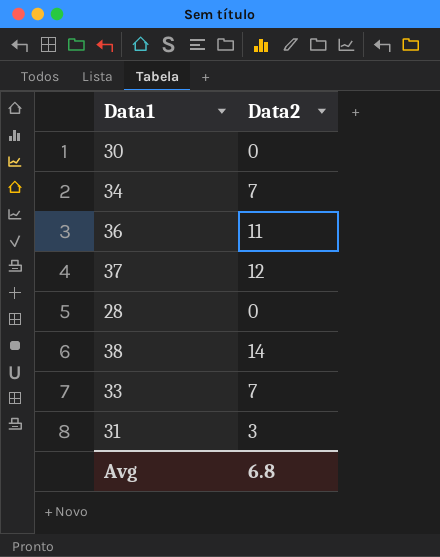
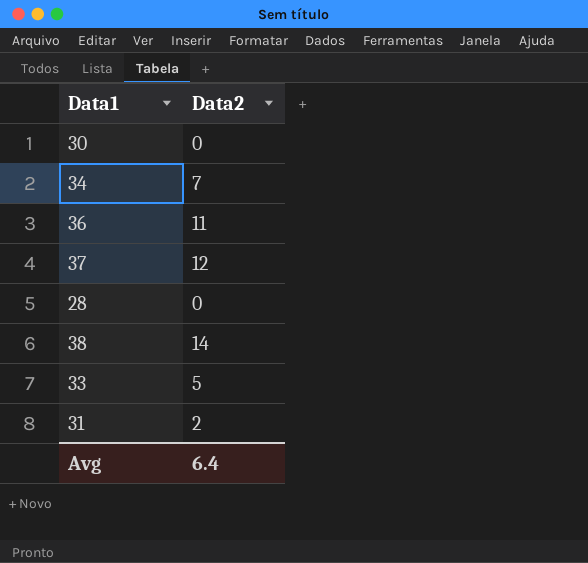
33 | Data2: 7 -> 5
31 | Data2: 3 -> 2
Avg | Data2: 6.8 -> 6.4

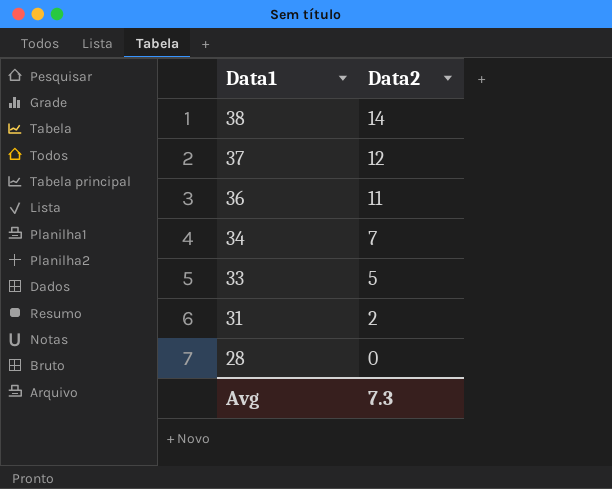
row order: none -> Data1 descending
row 30: 0 -> none
Avg | Data2: 6.4 -> 7.3

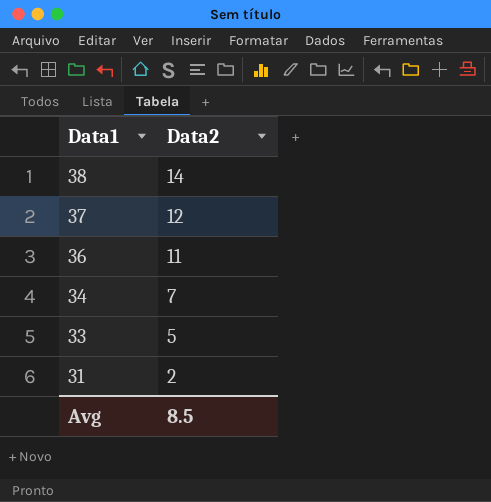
row 28: 0 -> none
Avg | Data2: 7.3 -> 8.5

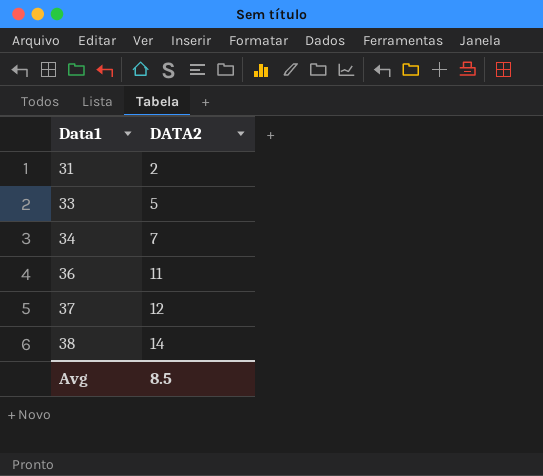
row order: Data1 descending -> Data1 ascending
column name: Data2 -> DATA2

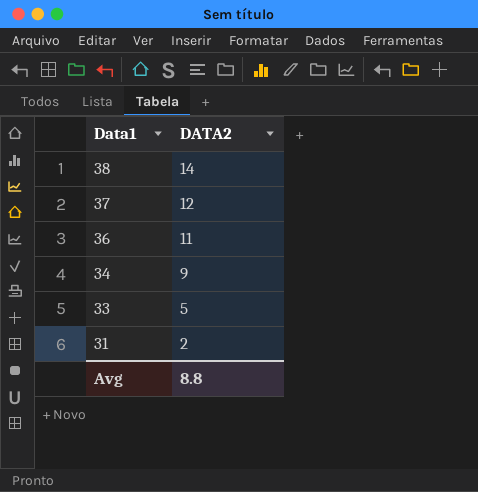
row order: Data1 ascending -> Data1 descending
34 | DATA2: 7 -> 9
Avg | DATA2: 8.5 -> 8.8

